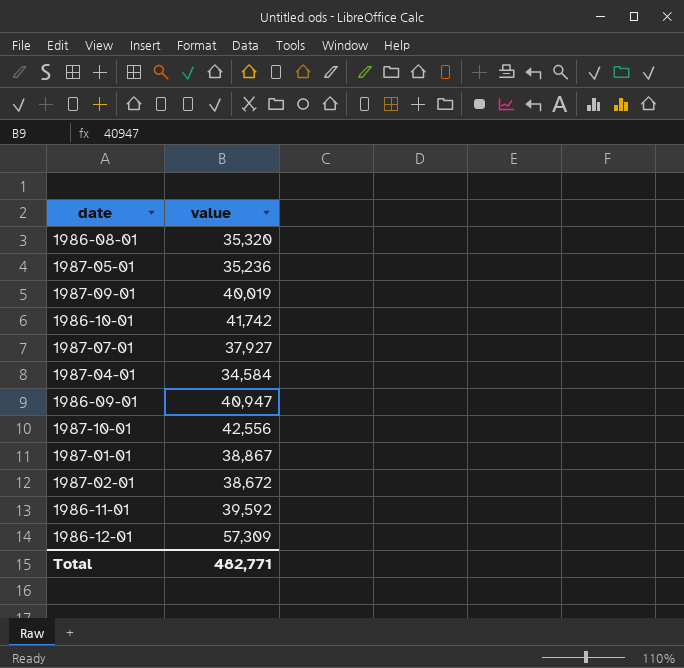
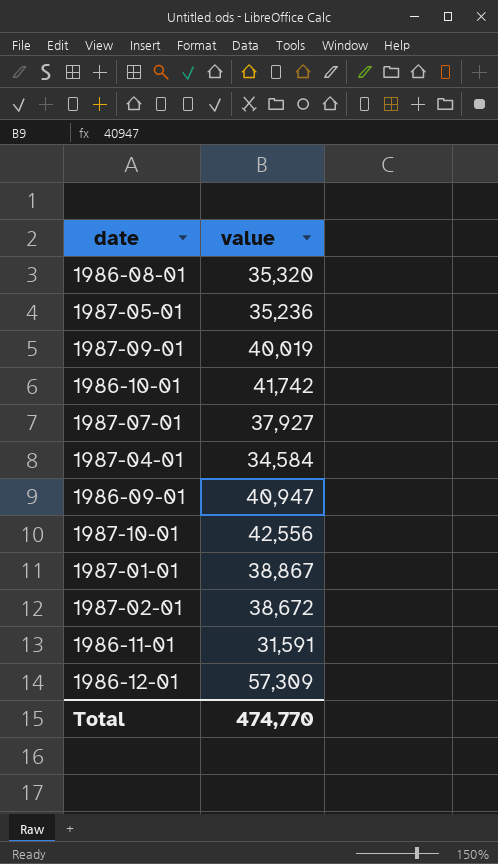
1986-11-01 | value: 39,592 -> 31,591
Total | value: 482,771 -> 474,770

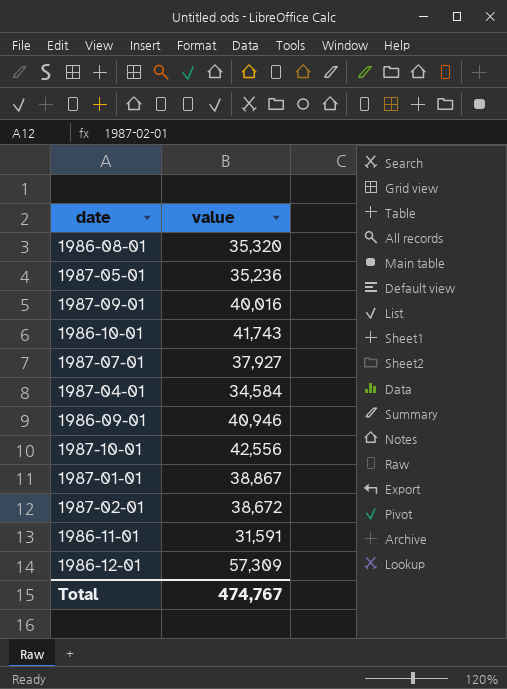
1987-09-01 | value: 40,019 -> 40,016
1986-10-01 | value: 41,742 -> 41,743
1986-09-01 | value: 40,947 -> 40,946
Total | value: 474,770 -> 474,767

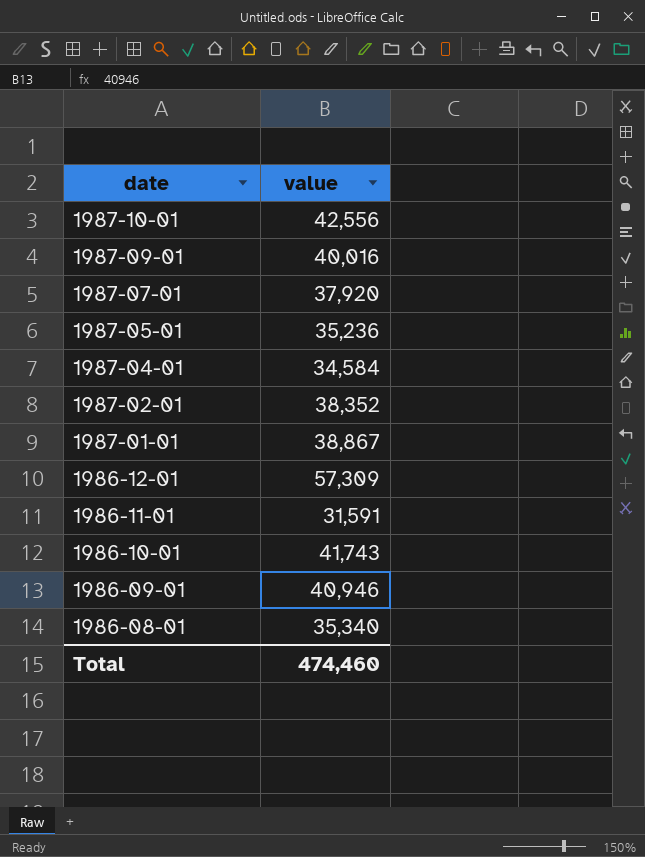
row order: none -> date descending
1987-07-01 | value: 37,927 -> 37,920
1987-02-01 | value: 38,672 -> 38,352
1986-08-01 | value: 35,320 -> 35,340
Total | value: 474,767 -> 474,460

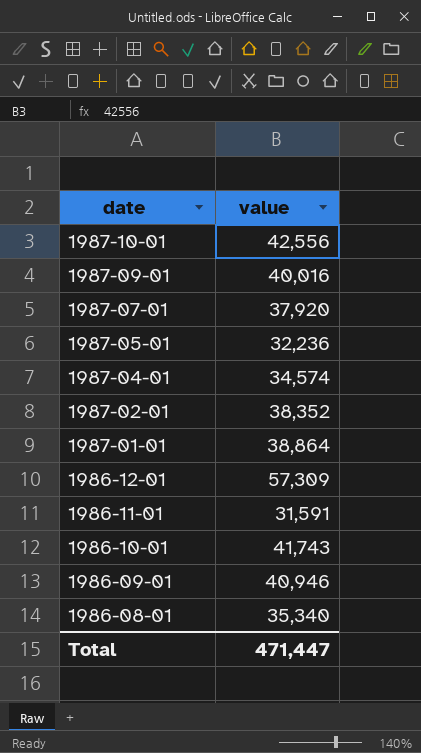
1987-05-01 | value: 35,236 -> 32,236
1987-04-01 | value: 34,584 -> 34,574
1987-01-01 | value: 38,867 -> 38,864
Total | value: 474,460 -> 471,447

